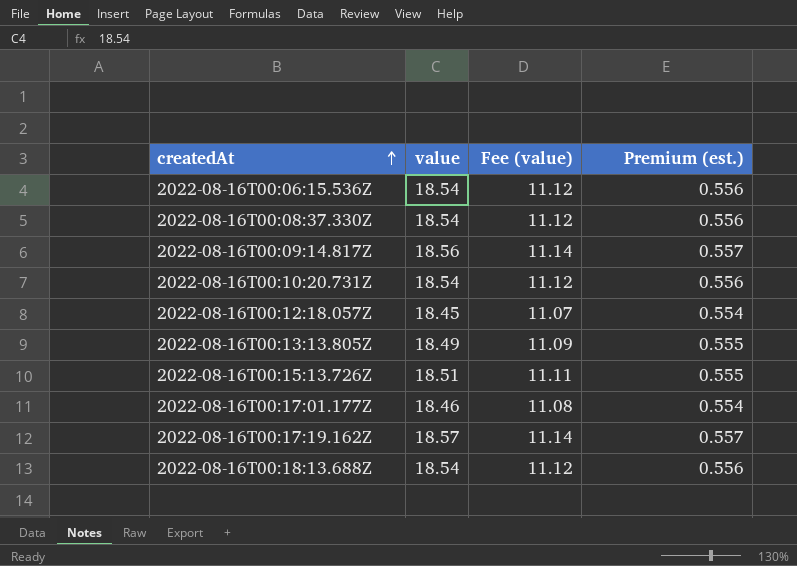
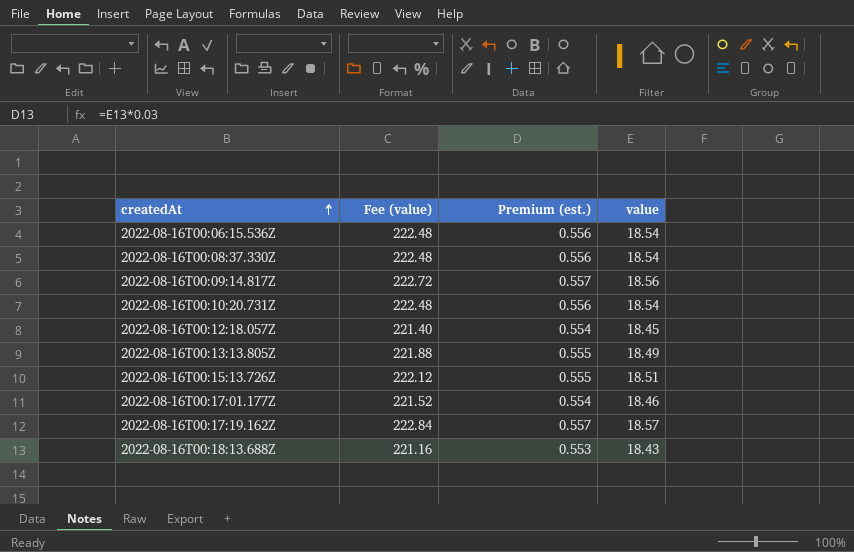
column Fee (value) | formula: [value] * 0.6 -> [value] * 12
column value | position: 2 -> 4
2022-08-16T00:18:13.688Z | Premium (est.): 0.556 -> 0.553
2022-08-16T00:18:13.688Z | value: 18.54 -> 18.43

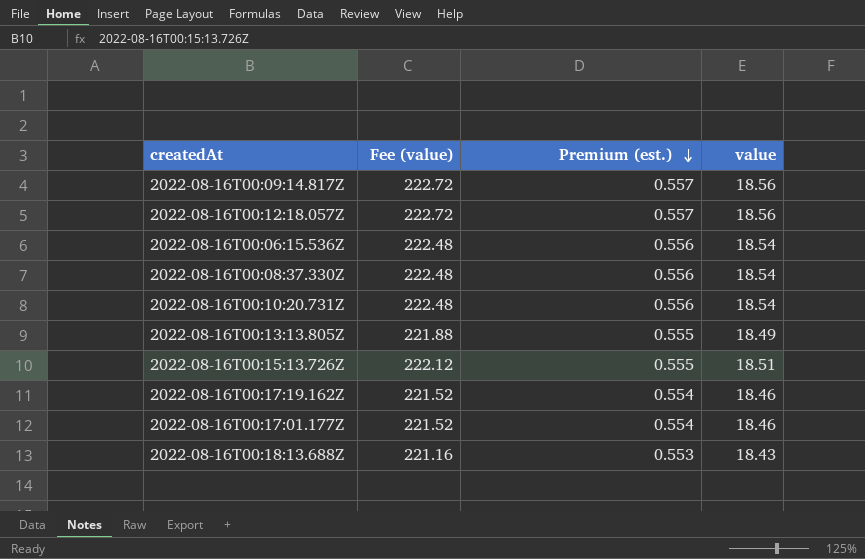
row order: createdAt ascending -> Premium (est.) descending
2022-08-16T00:12:18.057Z | Fee (value): 221.40 -> 222.72
2022-08-16T00:12:18.057Z | Premium (est.): 0.554 -> 0.557
2022-08-16T00:12:18.057Z | value: 18.45 -> 18.56
2022-08-16T00:17:19.162Z | Fee (value): 222.84 -> 221.52
2022-08-16T00:17:19.162Z | Premium (est.): 0.557 -> 0.554
2022-08-16T00:17:19.162Z | value: 18.57 -> 18.46

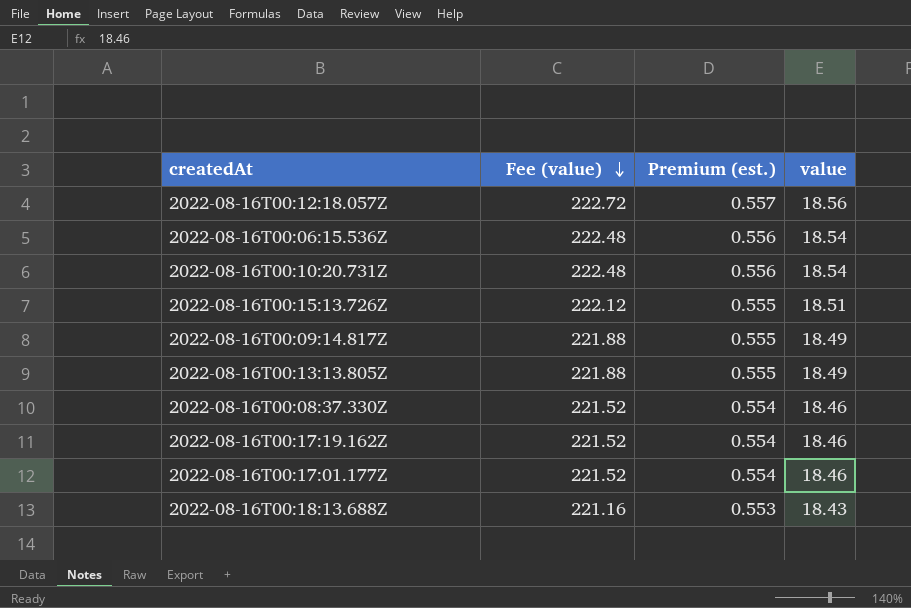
row order: Premium (est.) descending -> Fee (value) descending
2022-08-16T00:09:14.817Z | Fee (value): 222.72 -> 221.88
2022-08-16T00:09:14.817Z | Premium (est.): 0.557 -> 0.555
2022-08-16T00:09:14.817Z | value: 18.56 -> 18.49
2022-08-16T00:08:37.330Z | Fee (value): 222.48 -> 221.52
2022-08-16T00:08:37.330Z | Premium (est.): 0.556 -> 0.554
2022-08-16T00:08:37.330Z | value: 18.54 -> 18.46

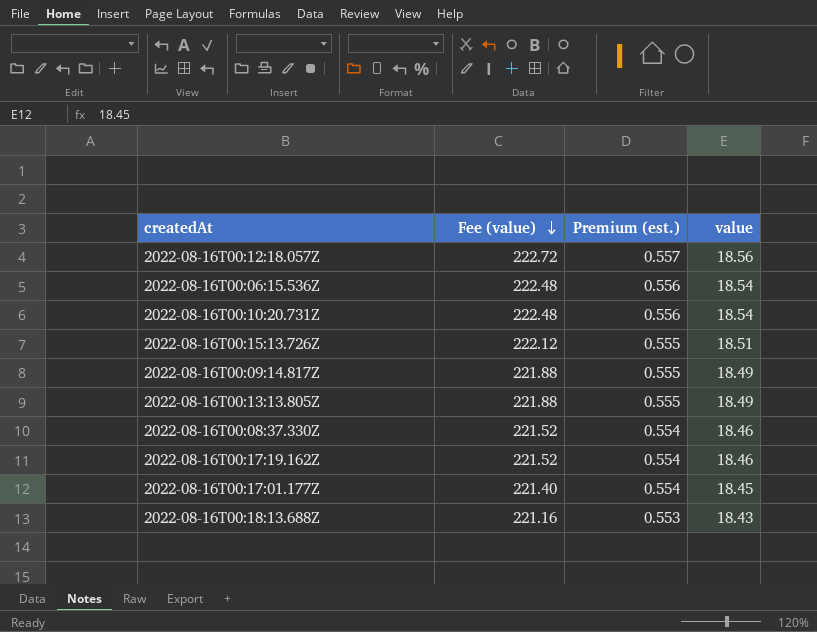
2022-08-16T00:17:01.177Z | Fee (value): 221.52 -> 221.40
2022-08-16T00:17:01.177Z | value: 18.46 -> 18.45

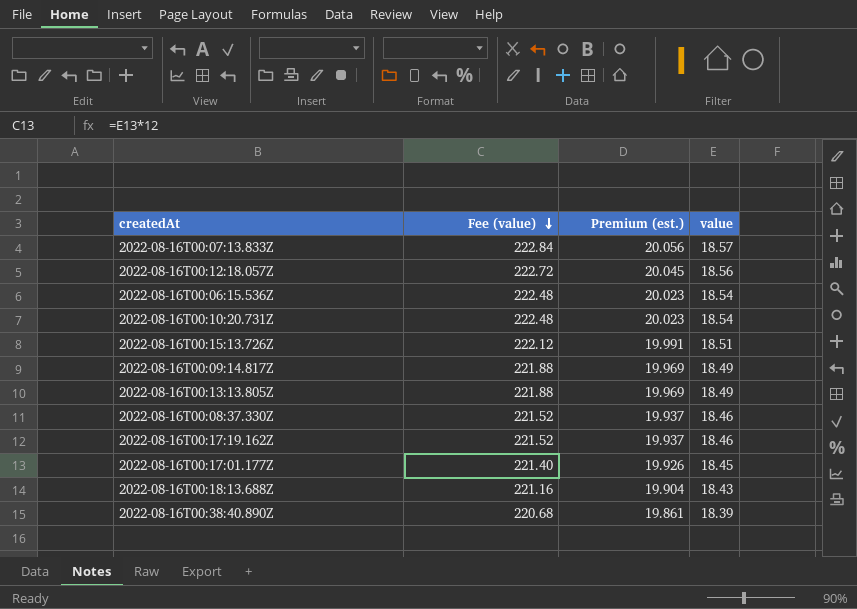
column Premium (est.) | formula: [value] * 0.03 -> [value] * 1.08
row 2022-08-16T00:07:13.833Z: none -> 222.84 | 20.056 | 18.57
row 2022-08-16T00:38:40.890Z: none -> 220.68 | 19.861 | 18.39

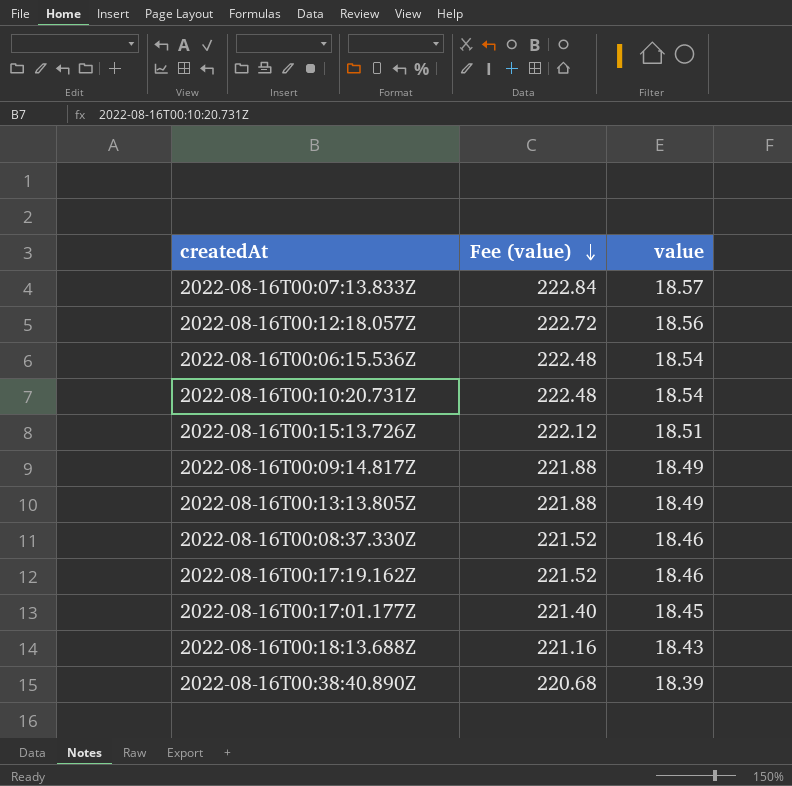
column Premium (est.) | formula: [value] * 1.08 -> none

